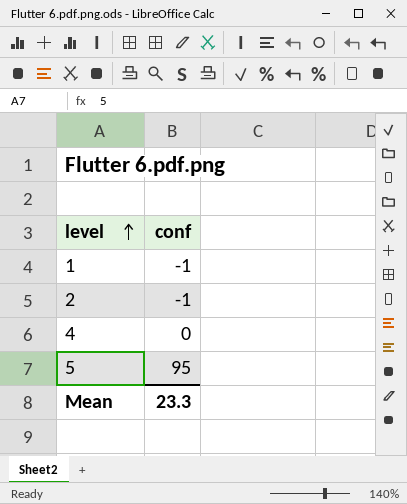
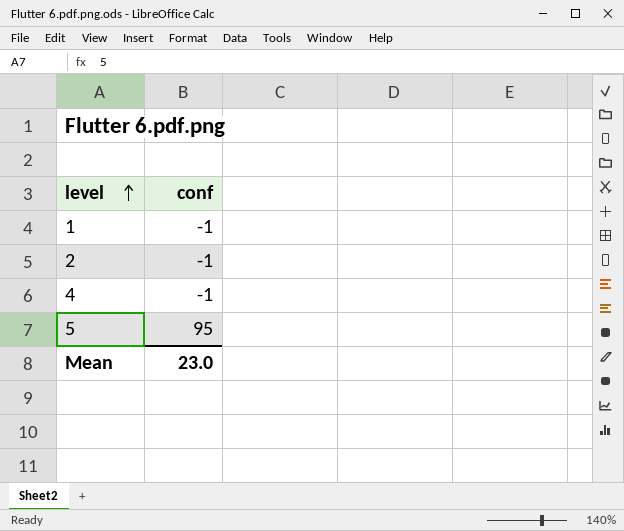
4 | conf: 0 -> -1
Mean | conf: 23.3 -> 23.0

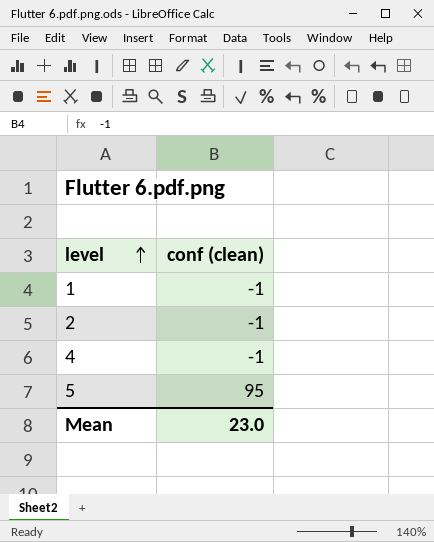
column name: conf -> conf (clean)

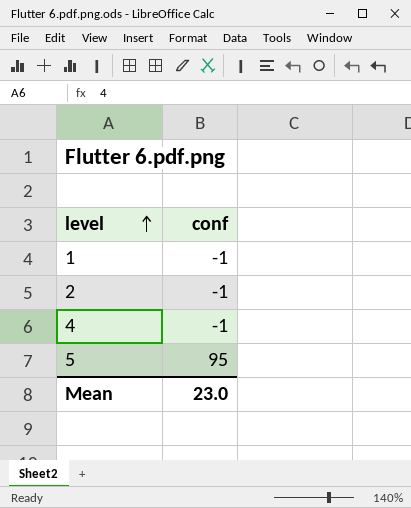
column name: conf (clean) -> conf

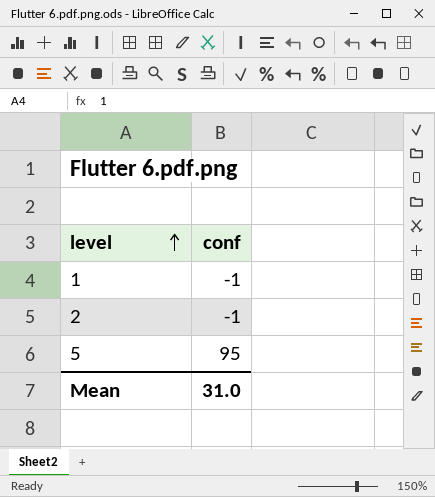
row 4: -1 -> none
Mean | conf: 23.0 -> 31.0

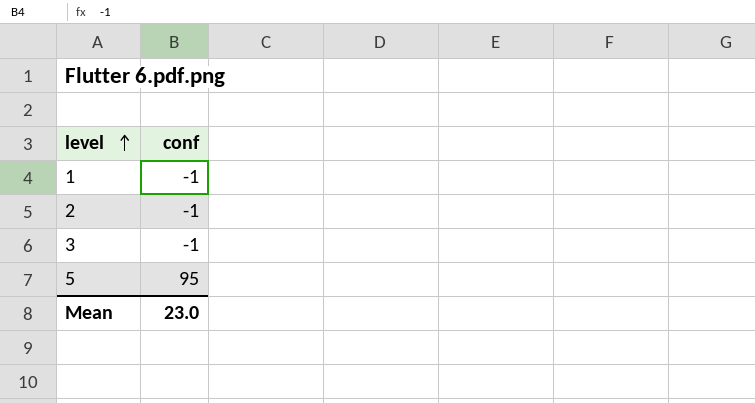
row 3: none -> -1
Mean | conf: 31.0 -> 23.0

